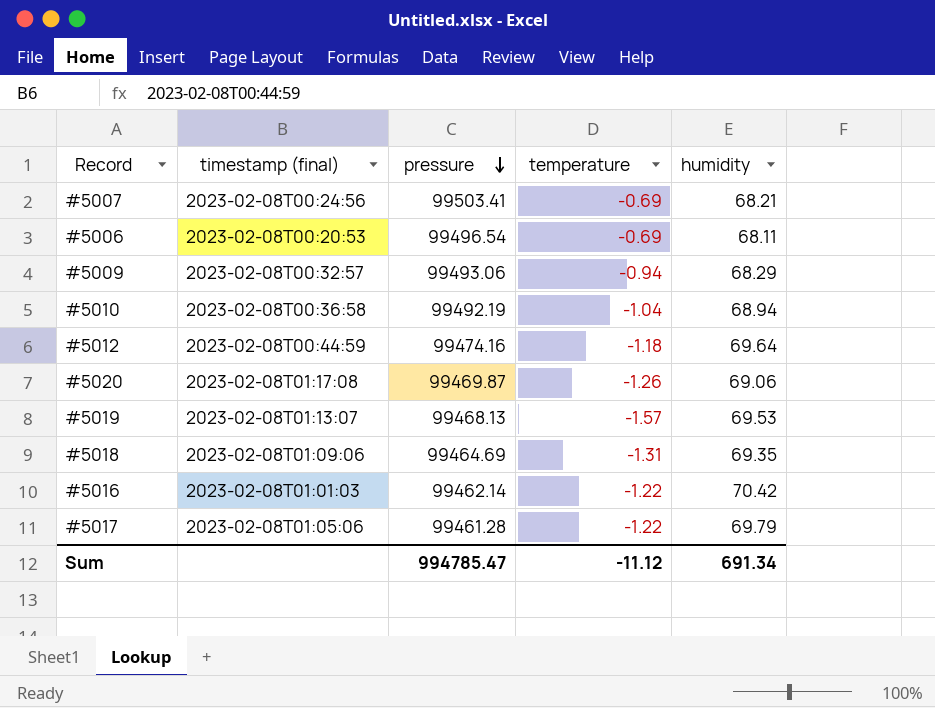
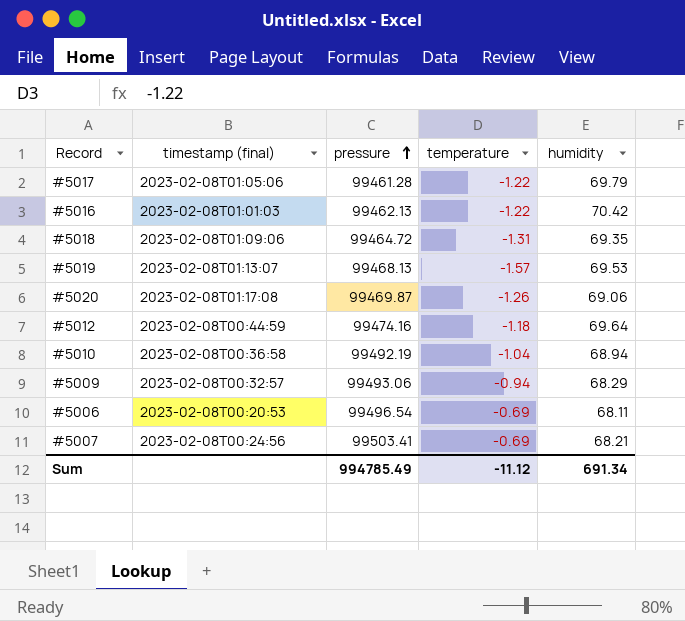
row order: pressure descending -> pressure ascending
#5016 | pressure: 99462.14 -> 99462.13
#5018 | pressure: 99464.69 -> 99464.72
Sum | pressure: 994785.47 -> 994785.49

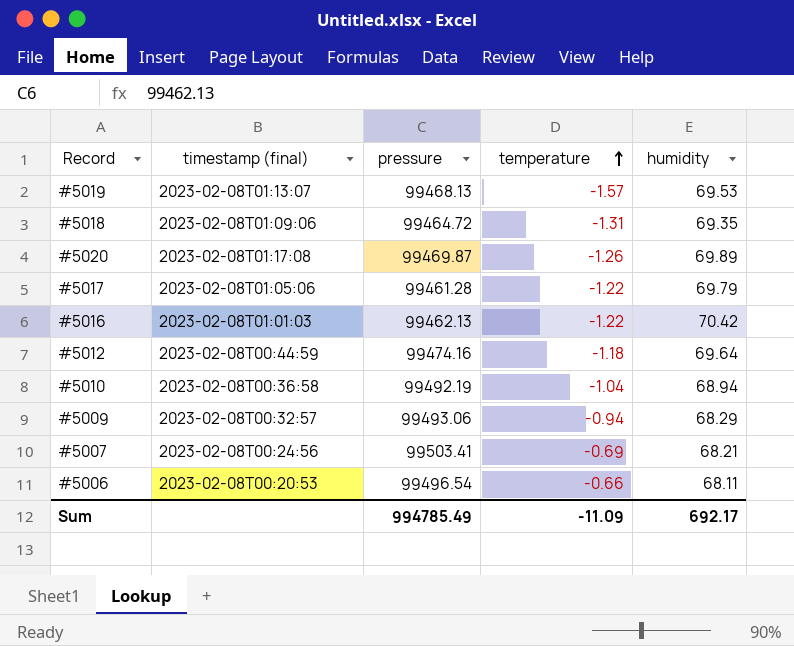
row order: pressure ascending -> temperature ascending
#5020 | humidity: 69.06 -> 69.89
#5006 | temperature: -0.69 -> -0.66
Sum | temperature: -11.12 -> -11.09
Sum | humidity: 691.34 -> 692.17

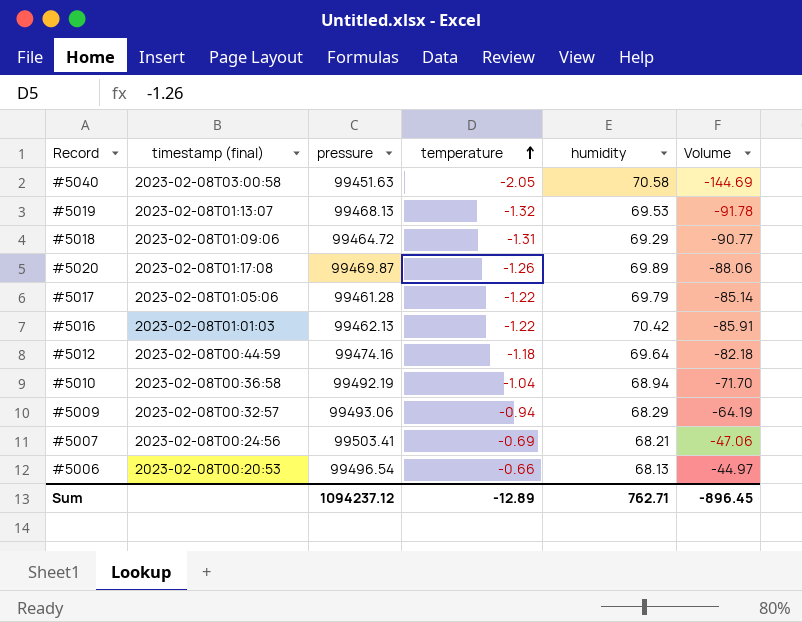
column Volume | formula: none -> [temperature] * [humidity]
row #5040: none -> 2023-02-08T03:00:58 | 99451.63 | -2.05 | 70.58 | -144.69
#5019 | temperature: -1.57 -> -1.32
#5018 | humidity: 69.35 -> 69.29
#5006 | humidity: 68.11 -> 68.13
Sum | pressure: 994785.49 -> 1094237.12
Sum | temperature: -11.09 -> -12.89
Sum | humidity: 692.17 -> 762.71

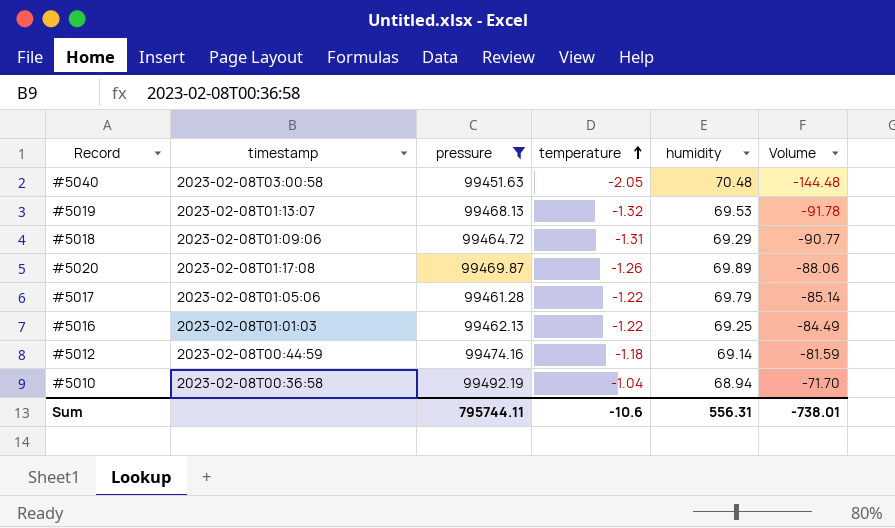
filter: none -> pressure <= 99492.19
column name: timestamp (final) -> timestamp
#5040 | humidity: 70.58 -> 70.48
#5040 | Volume: -144.69 -> -144.48
#5016 | humidity: 70.42 -> 69.25
#5016 | Volume: -85.91 -> -84.49
#5012 | humidity: 69.64 -> 69.14
#5012 | Volume: -82.18 -> -81.59
Sum | pressure: 1094237.12 -> 795744.11
Sum | temperature: -12.89 -> -10.6
Sum | humidity: 762.71 -> 556.31
Sum | Volume: -896.45 -> -738.01

